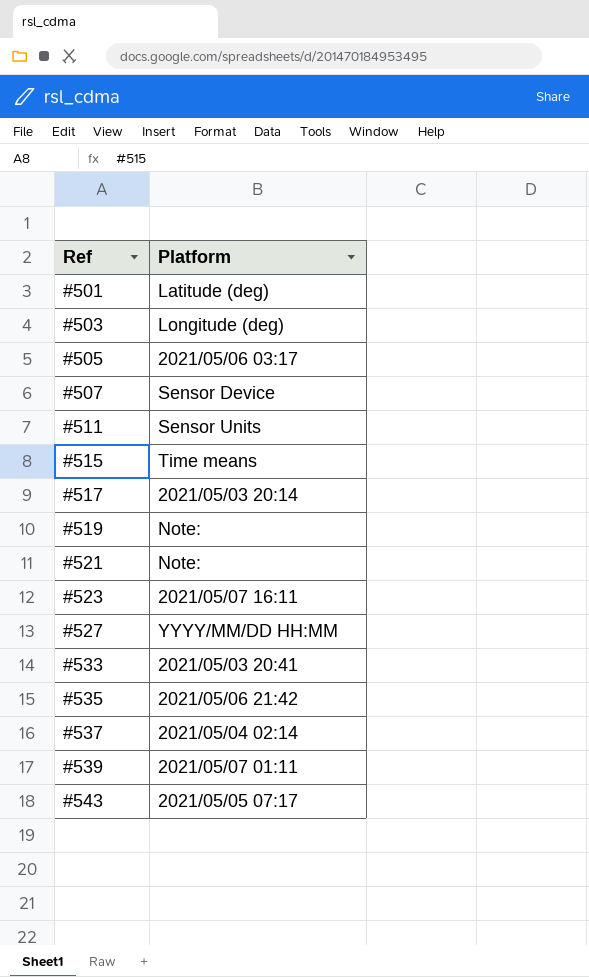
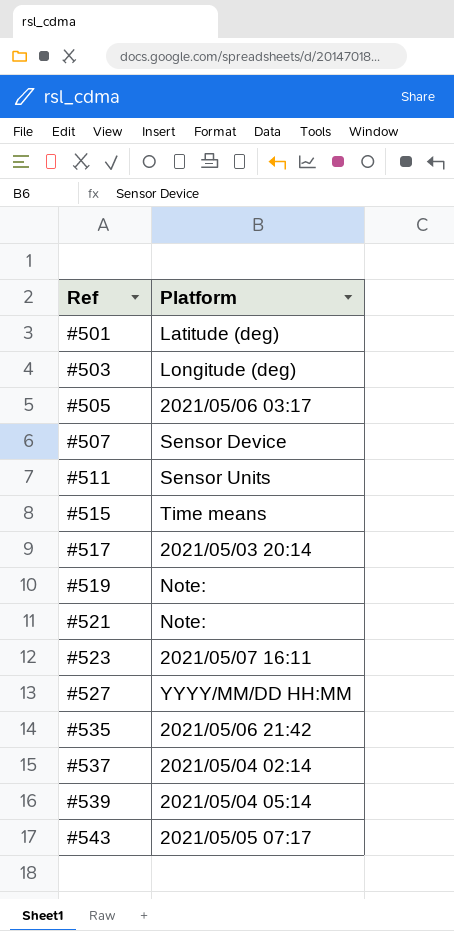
row #533: 2021/05/03 20:41 -> none
#539 | Platform: 2021/05/07 01:11 -> 2021/05/04 05:14

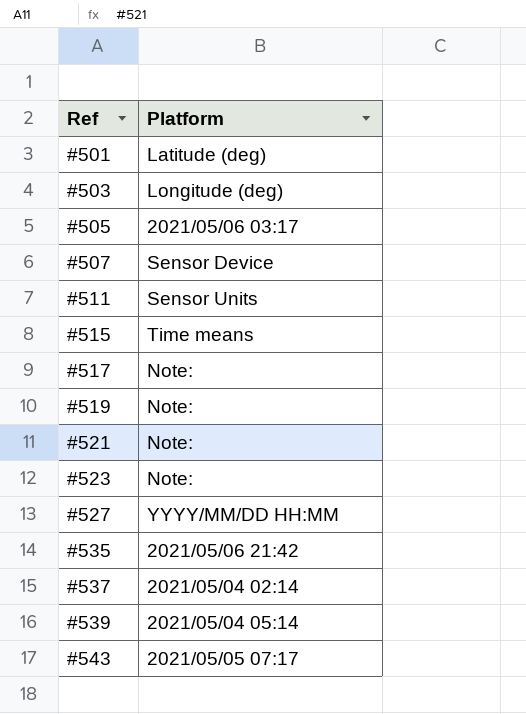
#517 | Platform: 2021/05/03 20:14 -> Note:
#523 | Platform: 2021/05/07 16:11 -> Note:

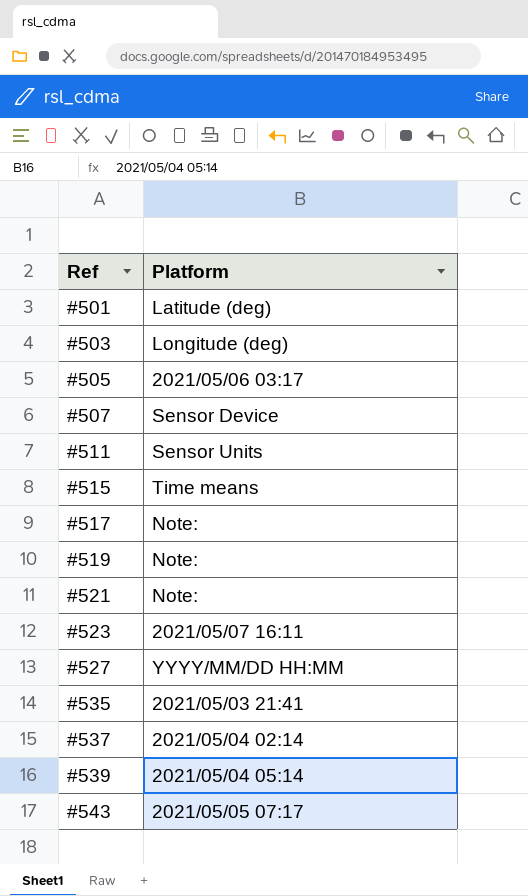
#523 | Platform: Note: -> 2021/05/07 16:11
#535 | Platform: 2021/05/06 21:42 -> 2021/05/03 21:41

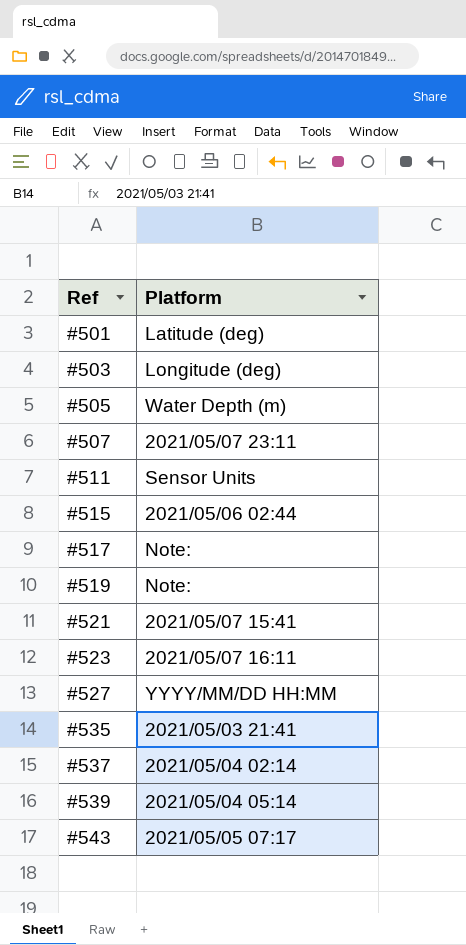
#505 | Platform: 2021/05/06 03:17 -> Water Depth (m)
#507 | Platform: Sensor Device -> 2021/05/07 23:11
#515 | Platform: Time means -> 2021/05/06 02:44
#521 | Platform: Note: -> 2021/05/07 15:41

